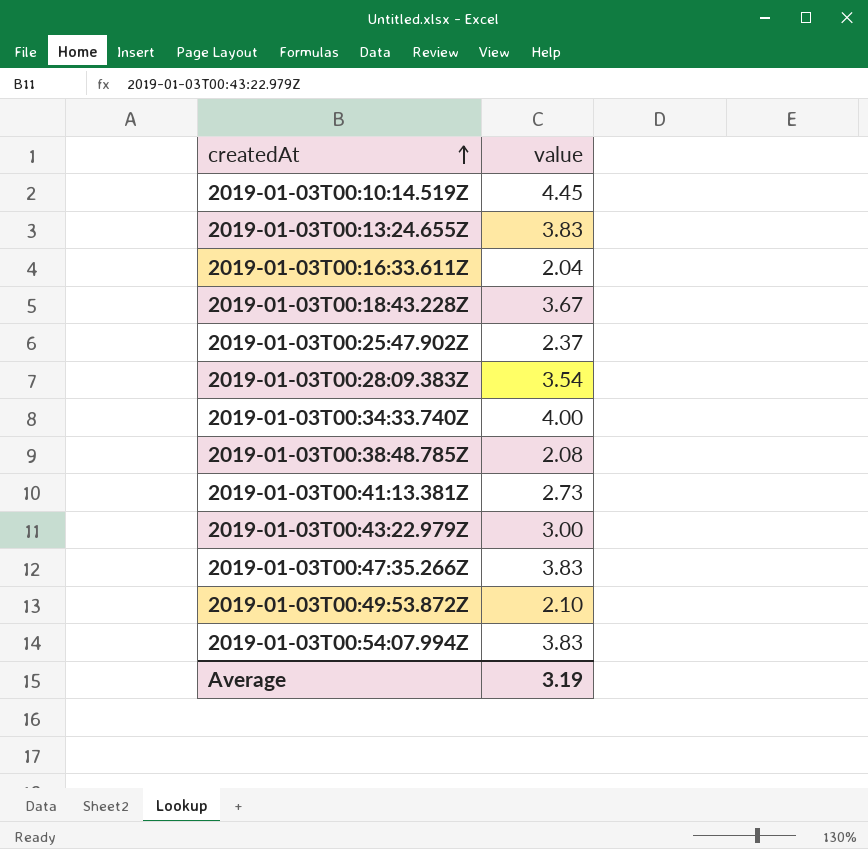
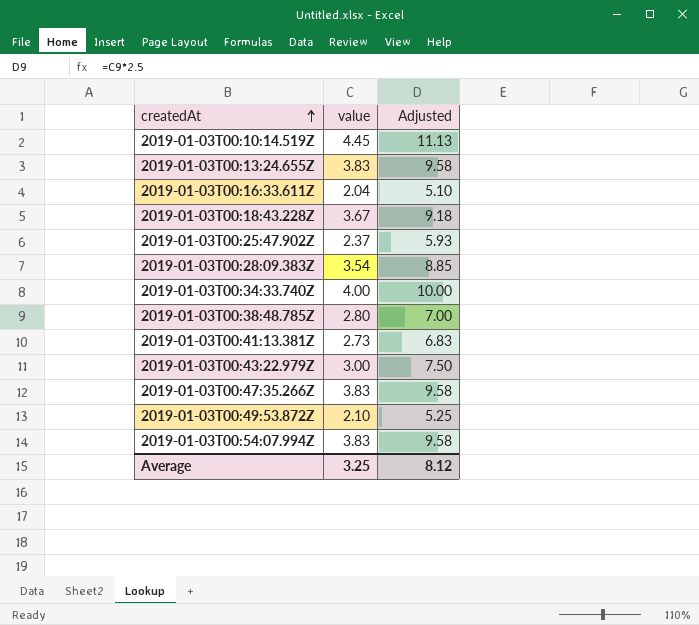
column Adjusted | formula: none -> [value] * 2.5
2019-01-03T00:38:48.785Z | value: 2.08 -> 2.80
Average | value: 3.19 -> 3.25

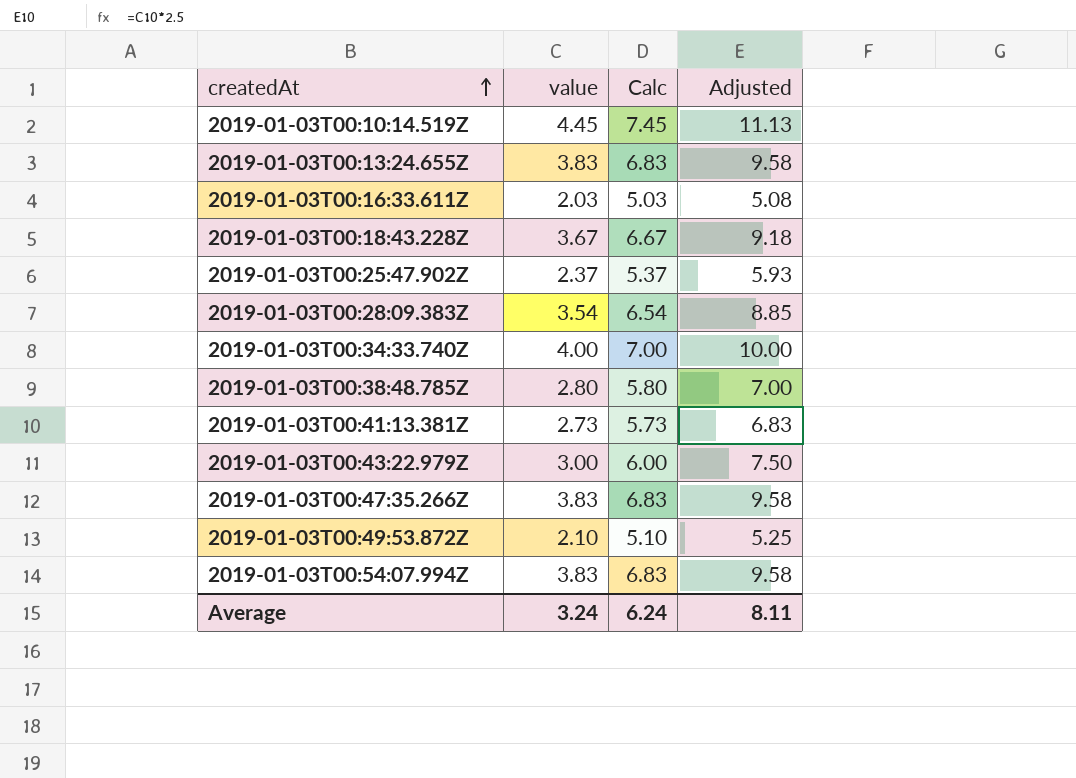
column Calc | formula: none -> [value] + 3
2019-01-03T00:16:33.611Z | value: 2.04 -> 2.03
2019-01-03T00:16:33.611Z | Adjusted: 5.10 -> 5.08
Average | value: 3.25 -> 3.24
Average | Adjusted: 8.12 -> 8.11

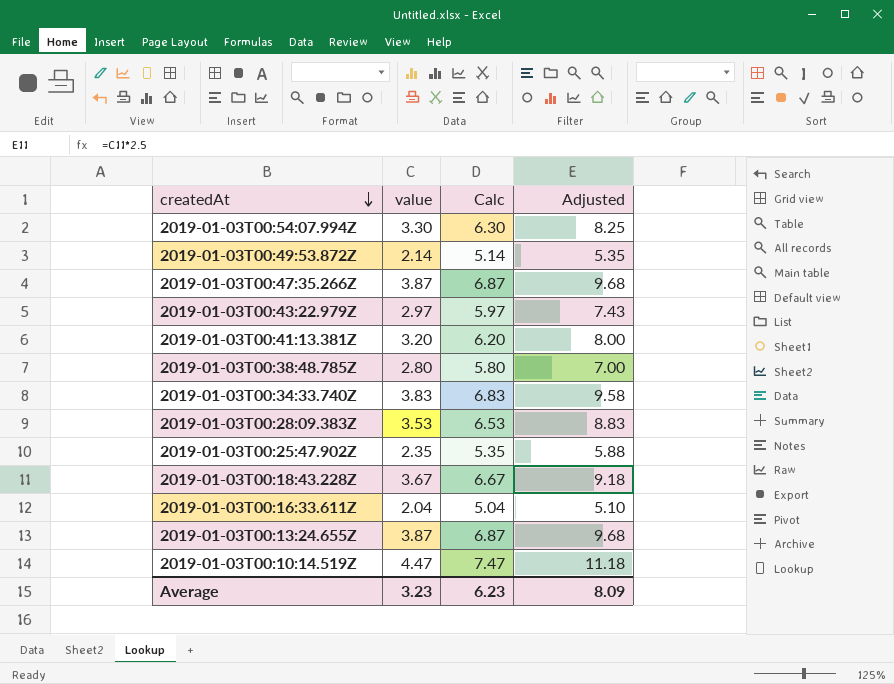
row order: createdAt ascending -> createdAt descending
2019-01-03T00:54:07.994Z | value: 3.83 -> 3.30
2019-01-03T00:54:07.994Z | Calc: 6.83 -> 6.30
2019-01-03T00:54:07.994Z | Adjusted: 9.58 -> 8.25
2019-01-03T00:49:53.872Z | value: 2.10 -> 2.14
2019-01-03T00:49:53.872Z | Calc: 5.10 -> 5.14
2019-01-03T00:49:53.872Z | Adjusted: 5.25 -> 5.35
2019-01-03T00:47:35.266Z | value: 3.83 -> 3.87
2019-01-03T00:47:35.266Z | Calc: 6.83 -> 6.87
2019-01-03T00:47:35.266Z | Adjusted: 9.58 -> 9.68
2019-01-03T00:43:22.979Z | value: 3.00 -> 2.97
2019-01-03T00:43:22.979Z | Calc: 6.00 -> 5.97
2019-01-03T00:43:22.979Z | Adjusted: 7.50 -> 7.43
2019-01-03T00:41:13.381Z | value: 2.73 -> 3.20
2019-01-03T00:41:13.381Z | Calc: 5.73 -> 6.20
2019-01-03T00:41:13.381Z | Adjusted: 6.83 -> 8.00
2019-01-03T00:34:33.740Z | value: 4.00 -> 3.83
2019-01-03T00:34:33.740Z | Calc: 7.00 -> 6.83
2019-01-03T00:34:33.740Z | Adjusted: 10.00 -> 9.58
2019-01-03T00:28:09.383Z | value: 3.54 -> 3.53
2019-01-03T00:28:09.383Z | Calc: 6.54 -> 6.53
2019-01-03T00:28:09.383Z | Adjusted: 8.85 -> 8.83
2019-01-03T00:25:47.902Z | value: 2.37 -> 2.35
2019-01-03T00:25:47.902Z | Calc: 5.37 -> 5.35
2019-01-03T00:25:47.902Z | Adjusted: 5.93 -> 5.88
2019-01-03T00:16:33.611Z | value: 2.03 -> 2.04
2019-01-03T00:16:33.611Z | Calc: 5.03 -> 5.04
2019-01-03T00:16:33.611Z | Adjusted: 5.08 -> 5.10
2019-01-03T00:13:24.655Z | value: 3.83 -> 3.87
2019-01-03T00:13:24.655Z | Calc: 6.83 -> 6.87
2019-01-03T00:13:24.655Z | Adjusted: 9.58 -> 9.68
2019-01-03T00:10:14.519Z | value: 4.45 -> 4.47
2019-01-03T00:10:14.519Z | Calc: 7.45 -> 7.47
2019-01-03T00:10:14.519Z | Adjusted: 11.13 -> 11.18
Average | value: 3.24 -> 3.23
Average | Calc: 6.24 -> 6.23
Average | Adjusted: 8.11 -> 8.09

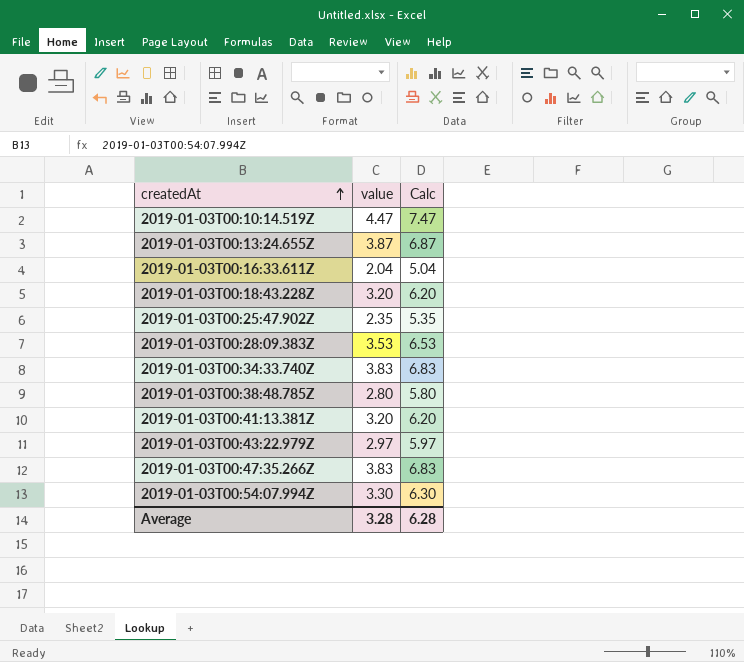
row order: createdAt descending -> createdAt ascending
column Adjusted | formula: [value] * 2.5 -> none
row 2019-01-03T00:49:53.872Z: 2.14 | 5.14 | 5.35 -> none
2019-01-03T00:18:43.228Z | value: 3.67 -> 3.20
2019-01-03T00:18:43.228Z | Calc: 6.67 -> 6.20
2019-01-03T00:47:35.266Z | value: 3.87 -> 3.83
2019-01-03T00:47:35.266Z | Calc: 6.87 -> 6.83
Average | value: 3.23 -> 3.28
Average | Calc: 6.23 -> 6.28

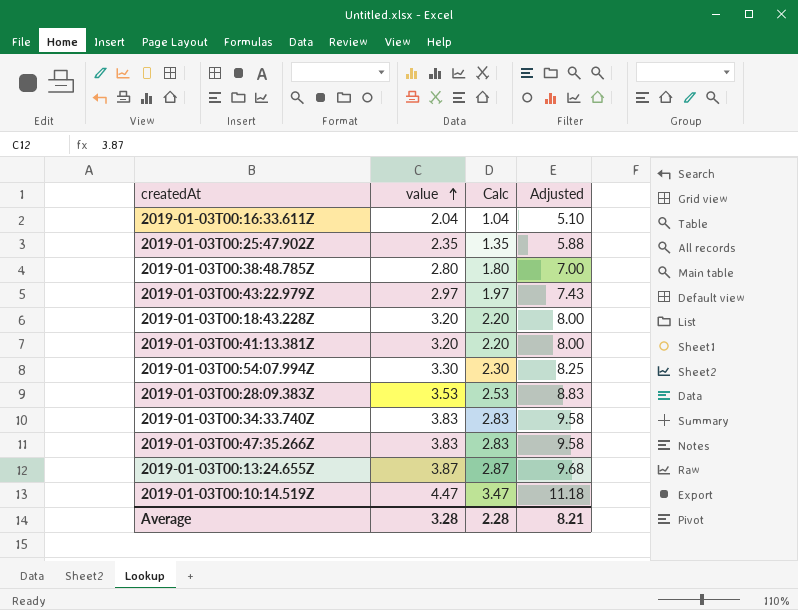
row order: createdAt ascending -> value ascending
column Calc | formula: [value] + 3 -> [value] - 1
column Adjusted | formula: none -> [value] * 2.5
Average | Calc: 6.28 -> 2.28

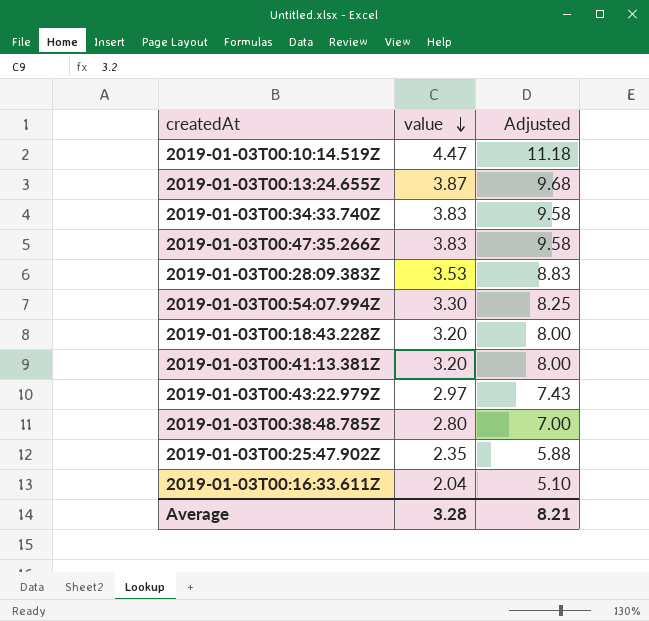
row order: value ascending -> value descending
column Calc | formula: [value] - 1 -> none

